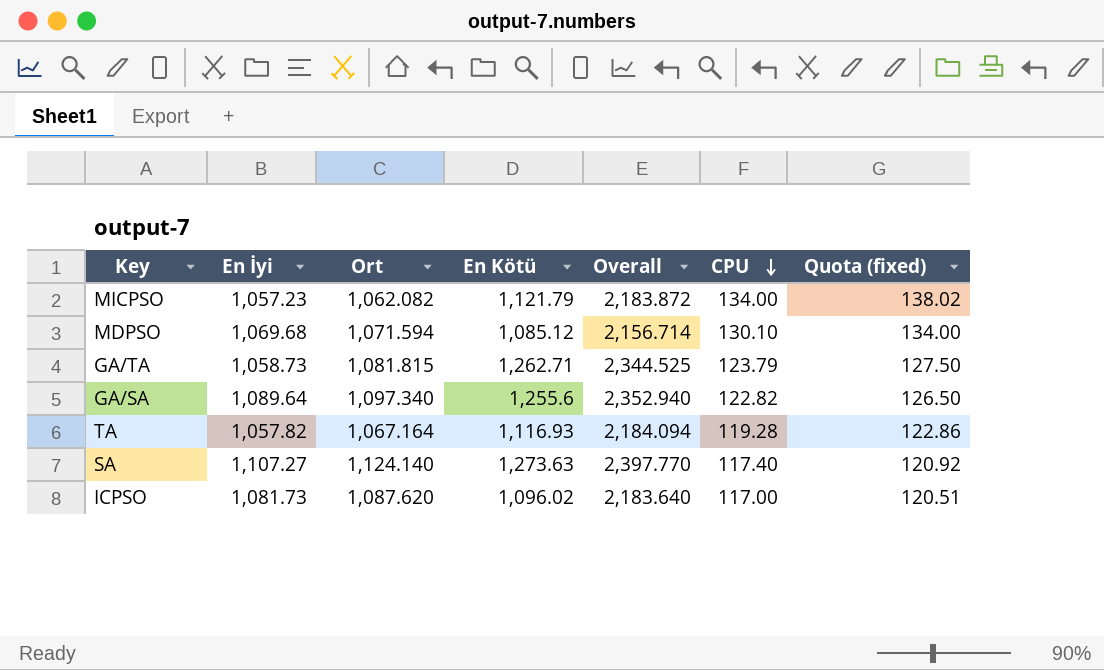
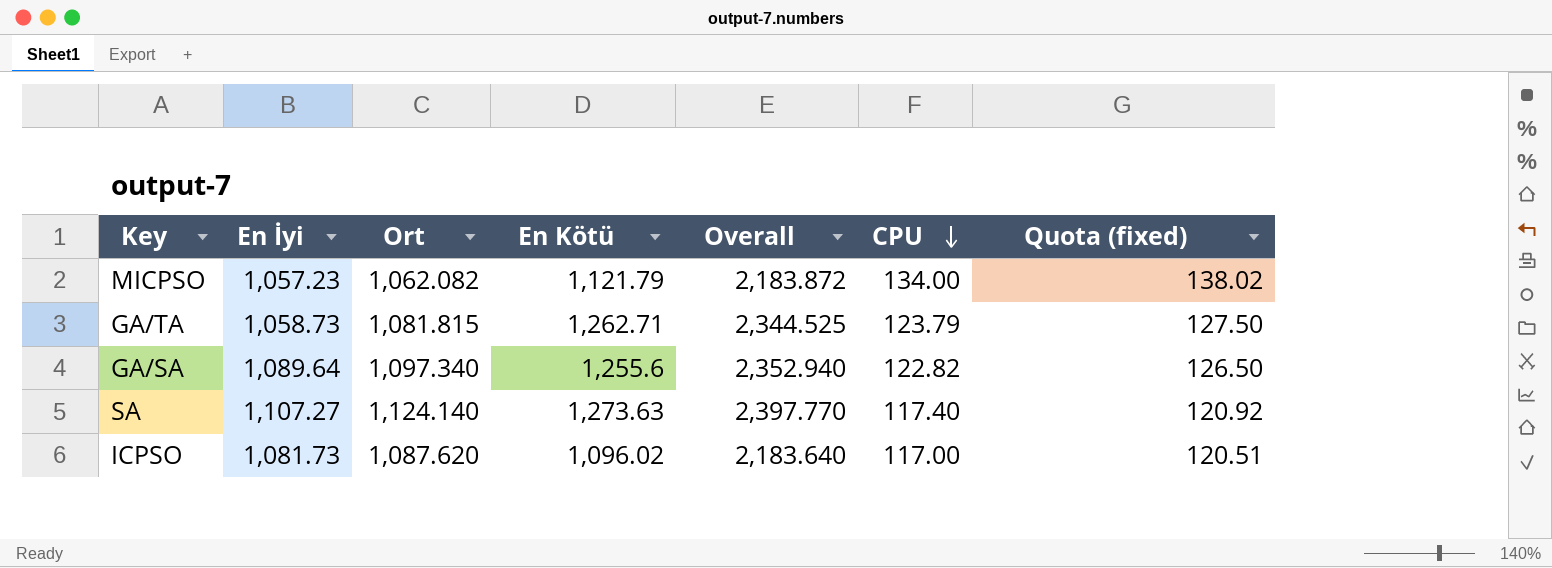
row MDPSO: 1,069.68 | 1,071.594 | 1,085.12 | 2,156.714 | 130.10 | 134.00 -> none
row TA: 1,057.82 | 1,067.164 | 1,116.93 | 2,184.094 | 119.28 | 122.86 -> none

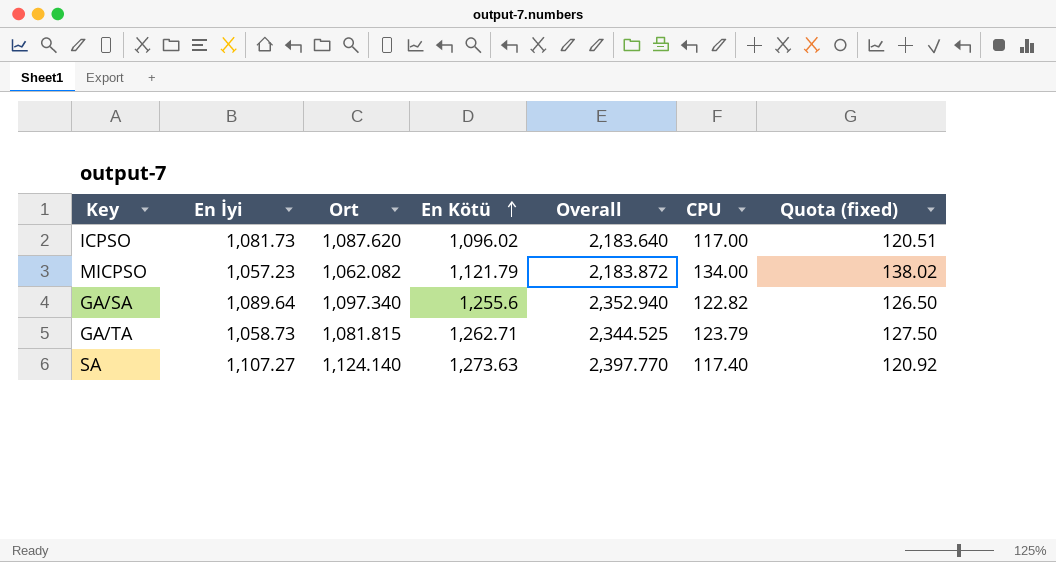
row order: CPU descending -> En Kötü ascending

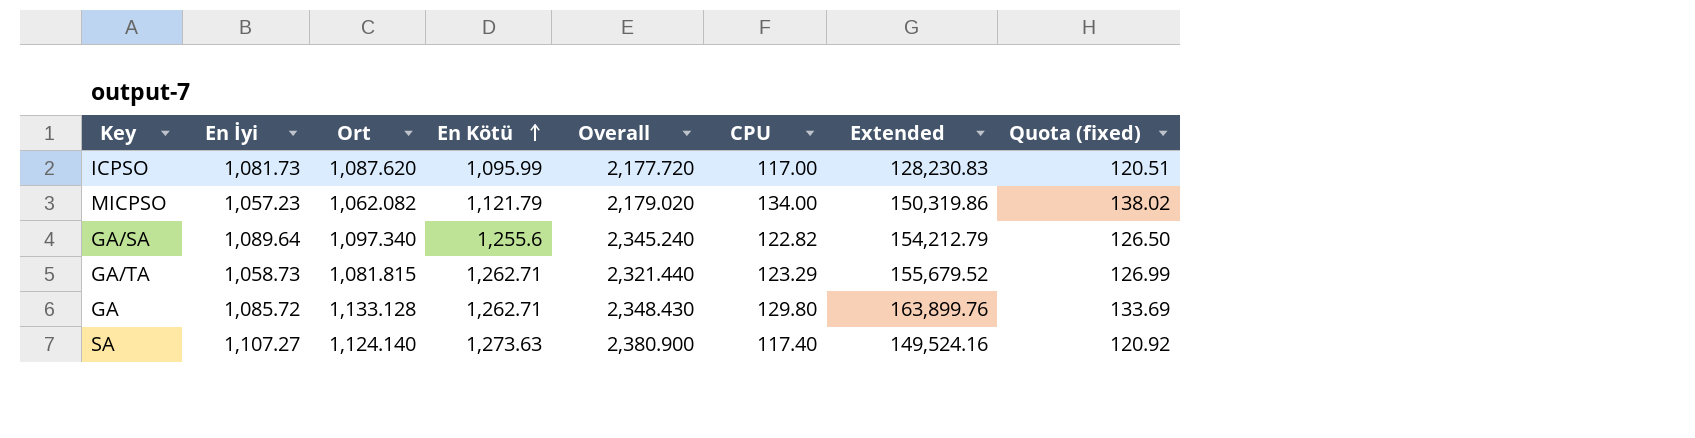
column Overall | formula: [Ort] + [En Kötü] -> [En İyi] + [En Kötü]
column Extended | formula: none -> [En Kötü] * [CPU]
ICPSO | En Kötü: 1,096.02 -> 1,095.99
GA/TA | CPU: 123.79 -> 123.29
GA/TA | Quota (fixed): 127.50 -> 126.99
row GA: none -> 1,085.72 | 1,133.128 | 1,262.71 | 2,348.430 | 129.80 | 163,899.76 | 133.69

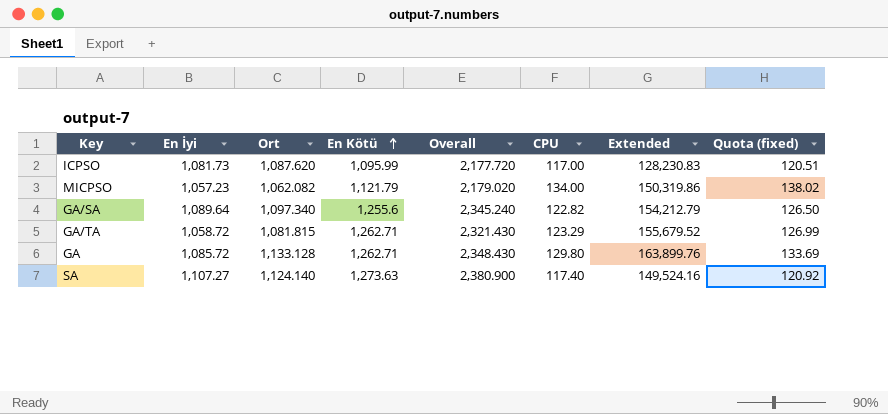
GA/TA | En İyi: 1,058.73 -> 1,058.72
GA/TA | Overall: 2,321.440 -> 2,321.430

